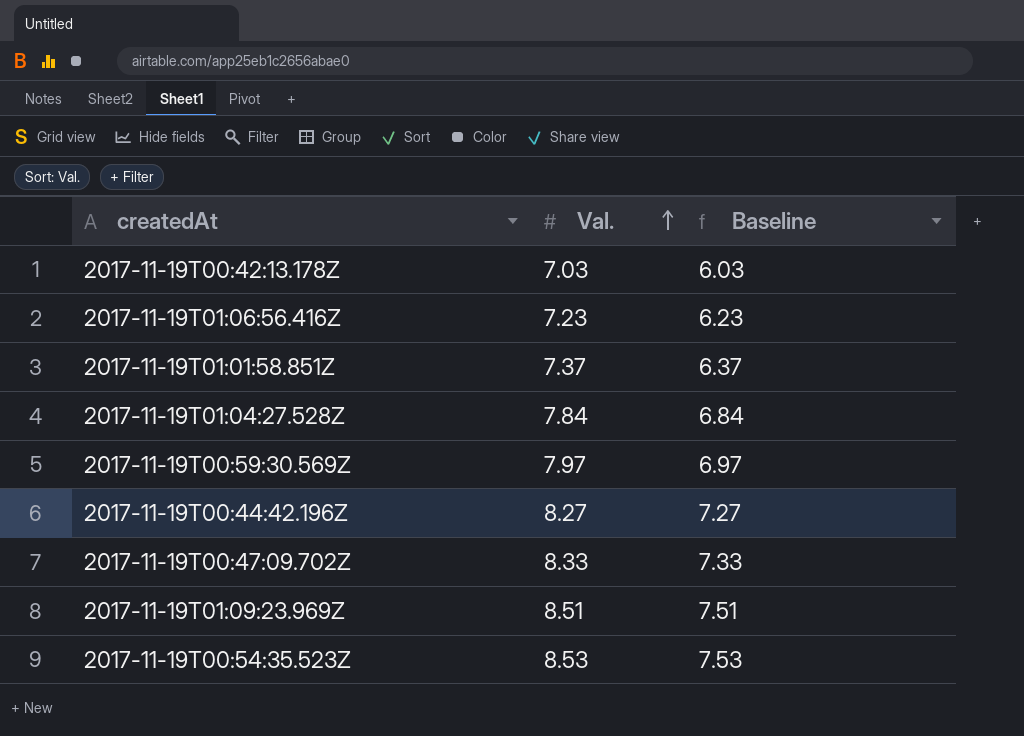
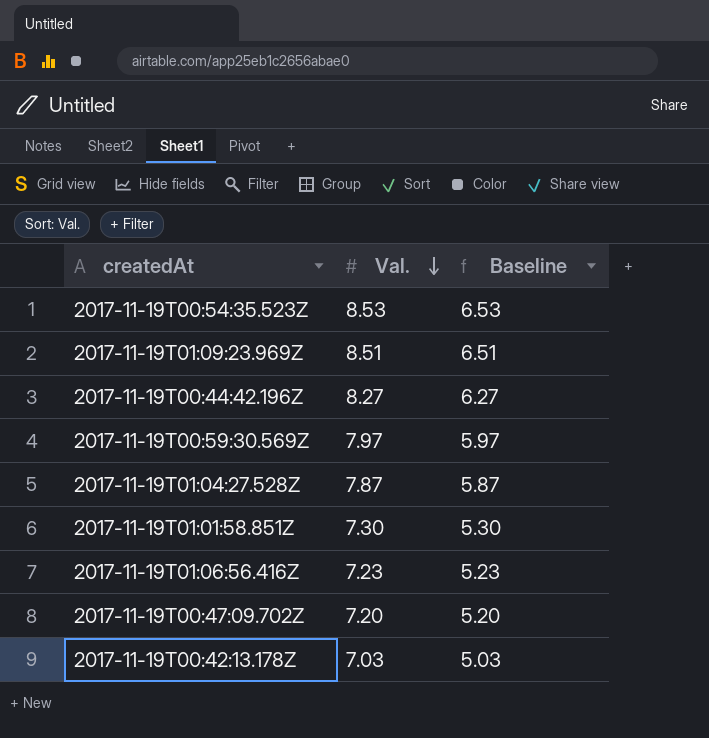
row order: Val. ascending -> Val. descending
column Baseline | formula: [Val.] - 1 -> [Val.] - 2
2017-11-19T01:04:27.528Z | Val.: 7.84 -> 7.87
2017-11-19T01:01:58.851Z | Val.: 7.37 -> 7.30
2017-11-19T00:47:09.702Z | Val.: 8.33 -> 7.20

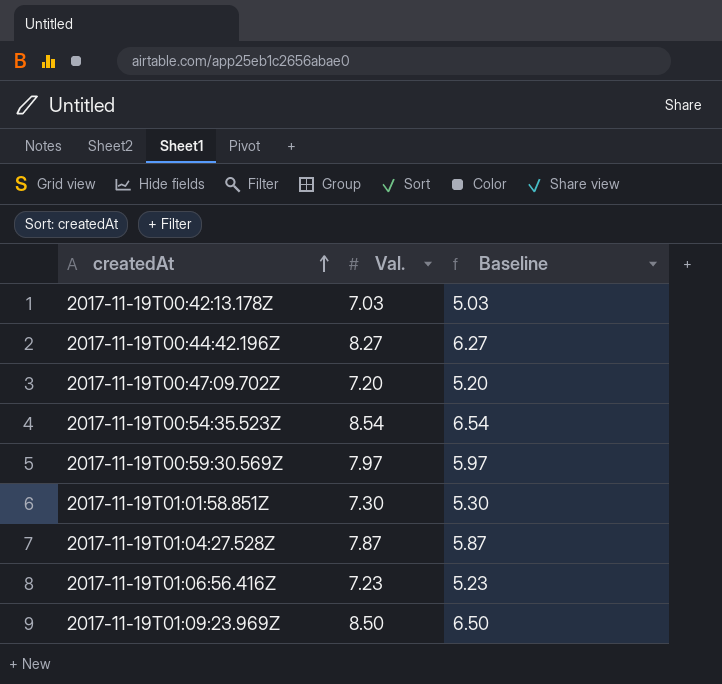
row order: Val. descending -> createdAt ascending
2017-11-19T00:54:35.523Z | Val.: 8.53 -> 8.54
2017-11-19T00:54:35.523Z | Baseline: 6.53 -> 6.54
2017-11-19T01:09:23.969Z | Val.: 8.51 -> 8.50
2017-11-19T01:09:23.969Z | Baseline: 6.51 -> 6.50

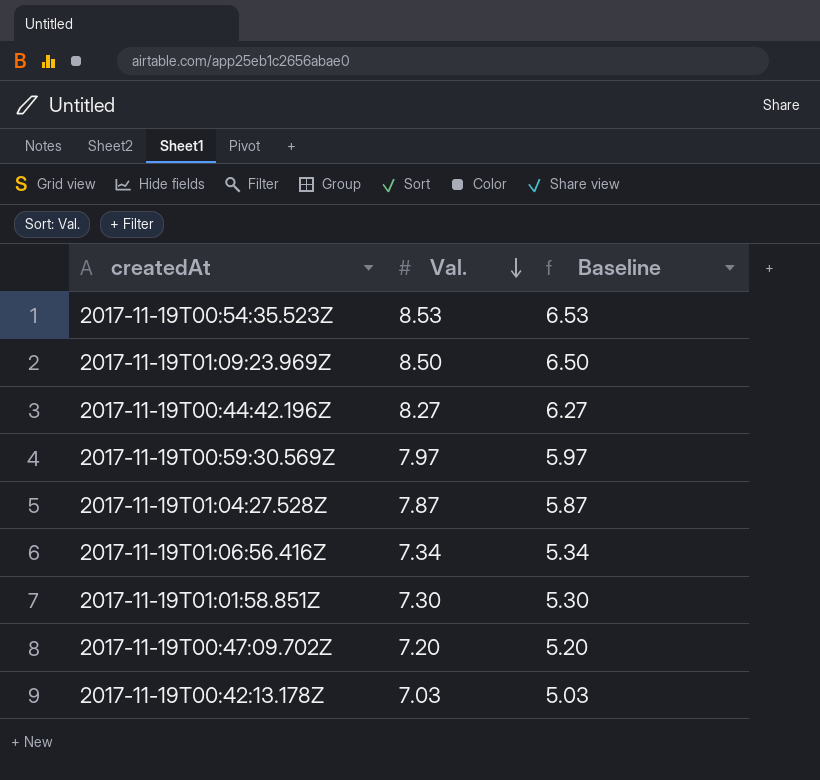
row order: createdAt ascending -> Val. descending
2017-11-19T00:54:35.523Z | Val.: 8.54 -> 8.53
2017-11-19T00:54:35.523Z | Baseline: 6.54 -> 6.53
2017-11-19T01:06:56.416Z | Val.: 7.23 -> 7.34
2017-11-19T01:06:56.416Z | Baseline: 5.23 -> 5.34

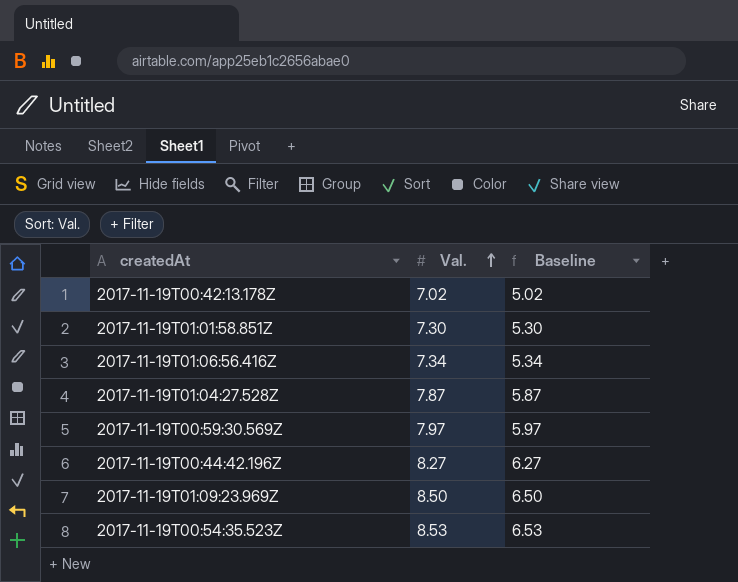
row order: Val. descending -> Val. ascending
row 2017-11-19T00:47:09.702Z: 7.20 | 5.20 -> none
2017-11-19T00:42:13.178Z | Val.: 7.03 -> 7.02
2017-11-19T00:42:13.178Z | Baseline: 5.03 -> 5.02

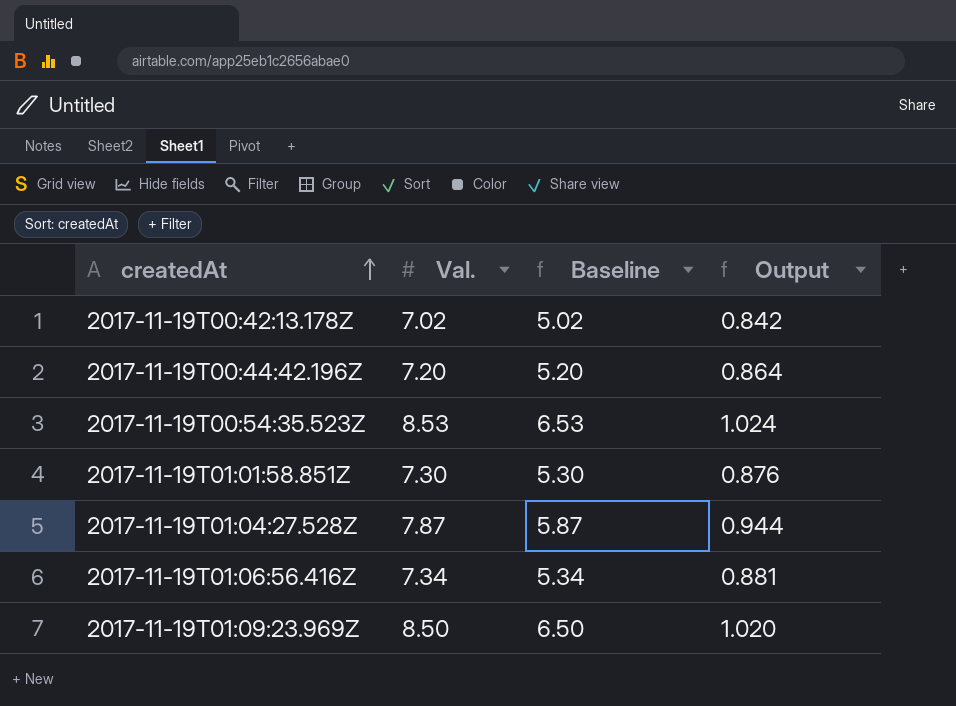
row order: Val. ascending -> createdAt ascending
column Output | formula: none -> [Val.] * 0.12
row 2017-11-19T00:59:30.569Z: 7.97 | 5.97 -> none
2017-11-19T00:44:42.196Z | Val.: 8.27 -> 7.20
2017-11-19T00:44:42.196Z | Baseline: 6.27 -> 5.20

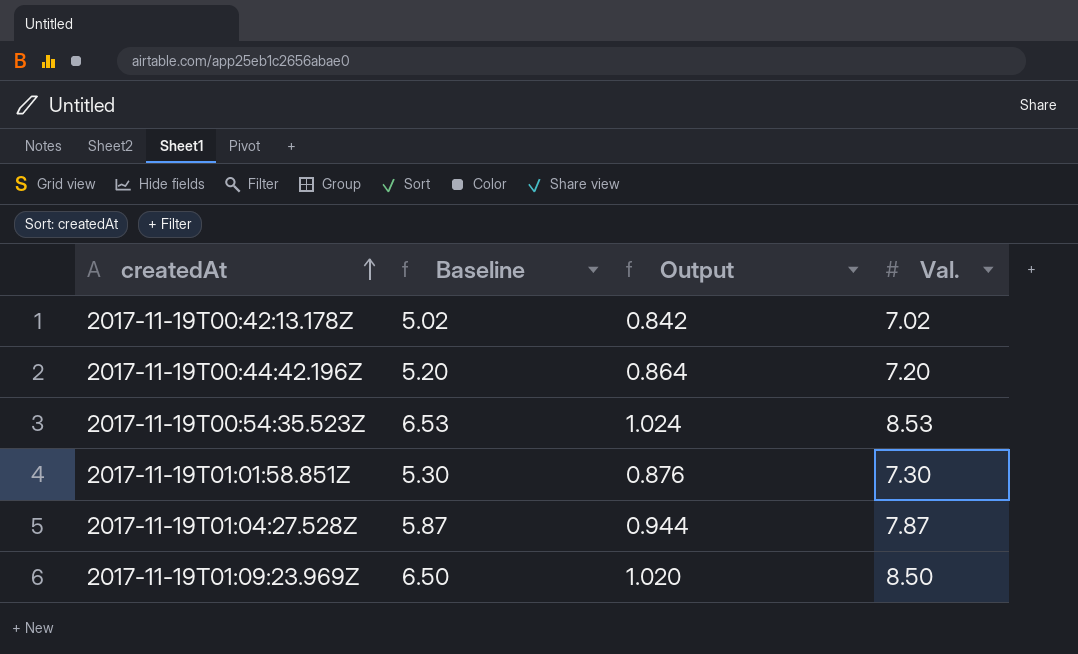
column Val. | position: 2 -> 4
row 2017-11-19T01:06:56.416Z: 7.34 | 5.34 | 0.881 -> none

